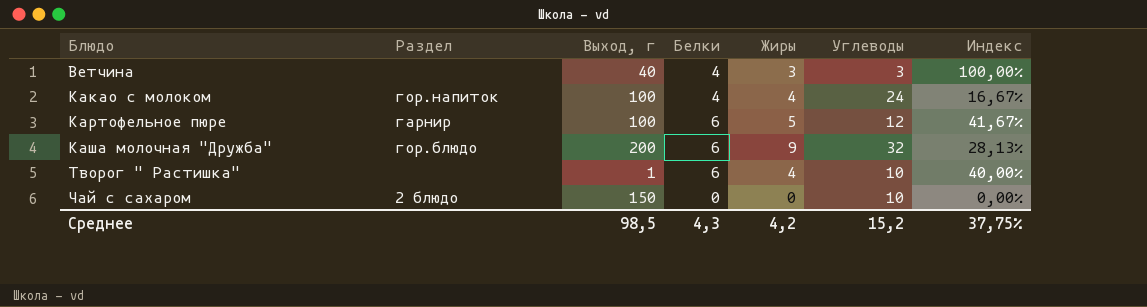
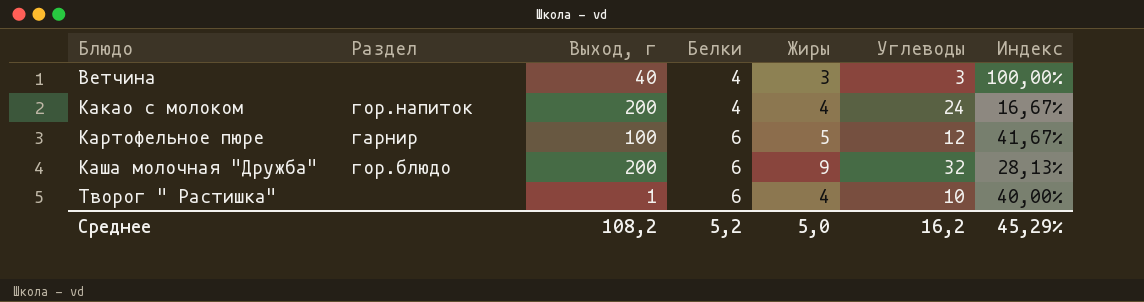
row Чай с сахаром: 2 блюдо | 150 | 0 | 0 | 10 | 0,00% -> none
Какао с молоком | Выход, г: 100 -> 200
Среднее | Выход, г: 98,5 -> 108,2
Среднее | Белки: 4,3 -> 5,2
Среднее | Жиры: 4,2 -> 5,0
Среднее | Углеводы: 15,2 -> 16,2
Среднее | Индекс: 37,75% -> 45,29%

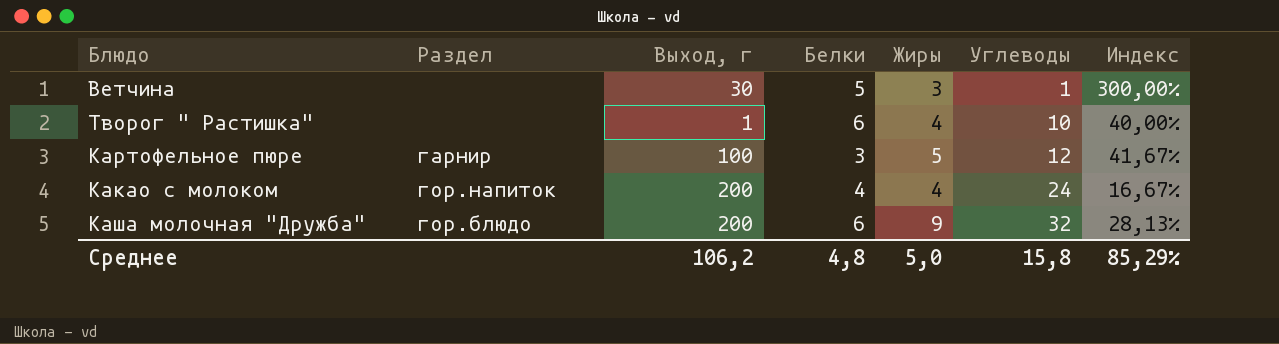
row order: Блюдо ascending -> Углеводы ascending
Ветчина | Выход, г: 40 -> 30
Ветчина | Белки: 4 -> 5
Ветчина | Углеводы: 3 -> 1
Ветчина | Индекс: 100,00% -> 300,00%
Картофельное пюре | Белки: 6 -> 3
Среднее | Выход, г: 108,2 -> 106,2
Среднее | Белки: 5,2 -> 4,8
Среднее | Углеводы: 16,2 -> 15,8
Среднее | Индекс: 45,29% -> 85,29%

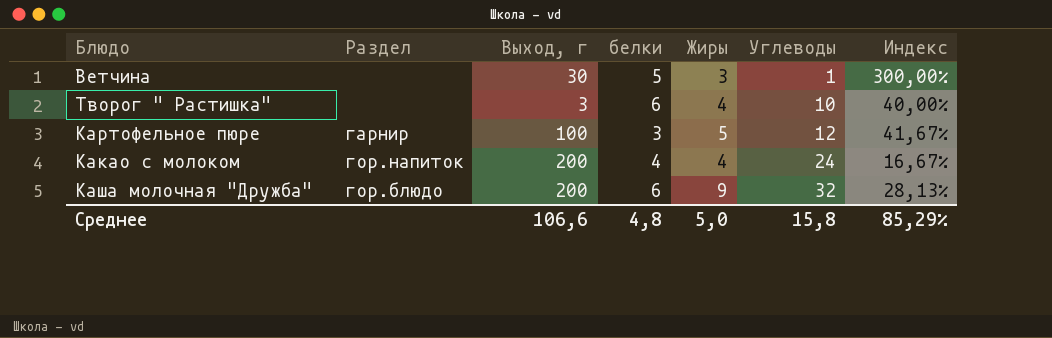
column name: Белки -> белки
Творог " Растишка" | Выход, г: 1 -> 3
Среднее | Выход, г: 106,2 -> 106,6

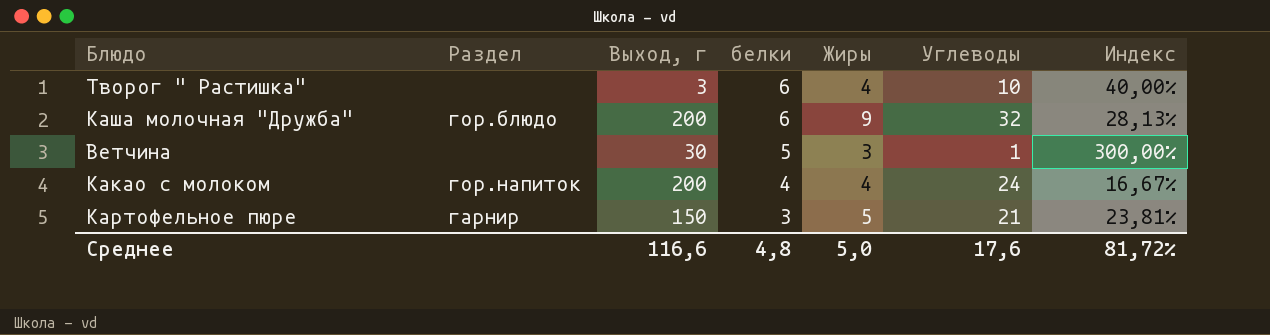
row order: Углеводы ascending -> белки descending
Картофельное пюре | Выход, г: 100 -> 150
Картофельное пюре | Углеводы: 12 -> 21
Картофельное пюре | Индекс: 41,67% -> 23,81%
Среднее | Выход, г: 106,6 -> 116,6
Среднее | Углеводы: 15,8 -> 17,6
Среднее | Индекс: 85,29% -> 81,72%

